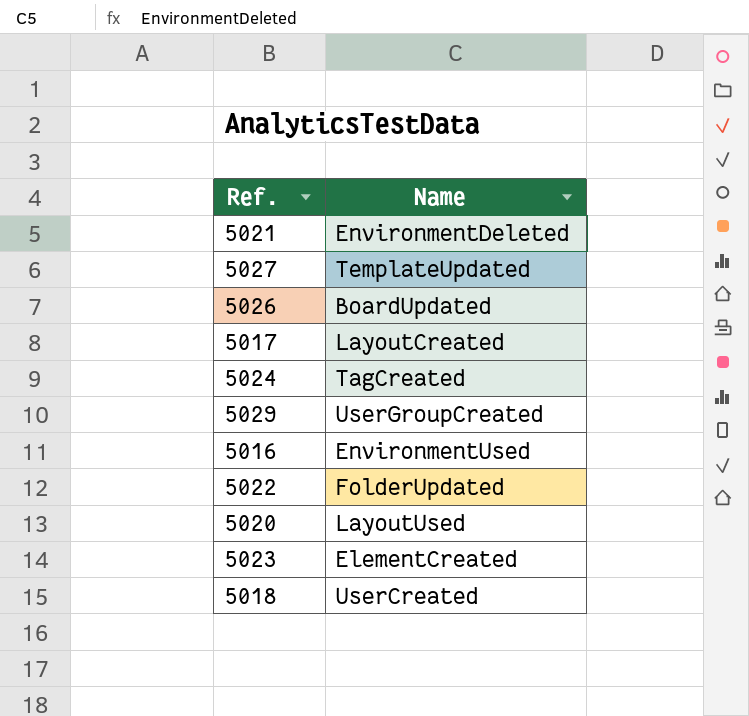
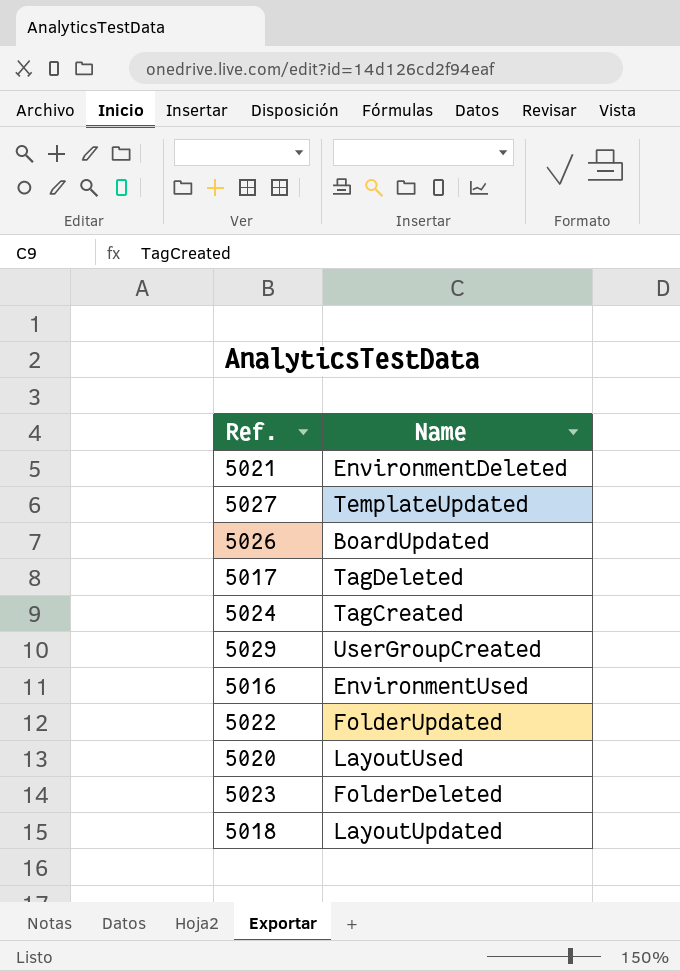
5017 | Name: LayoutCreated -> TagDeleted
5023 | Name: ElementCreated -> FolderDeleted
5018 | Name: UserCreated -> LayoutUpdated

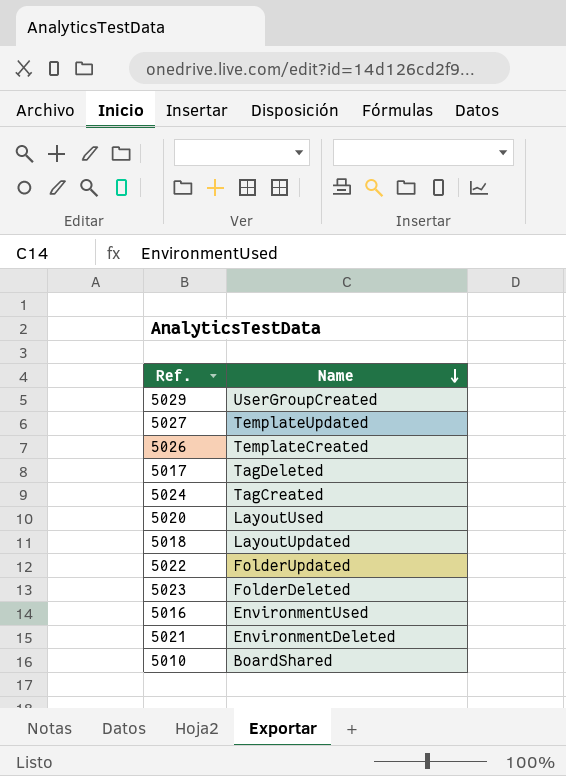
row order: none -> Name descending
5026 | Name: BoardUpdated -> TemplateCreated
row 5010: none -> BoardShared

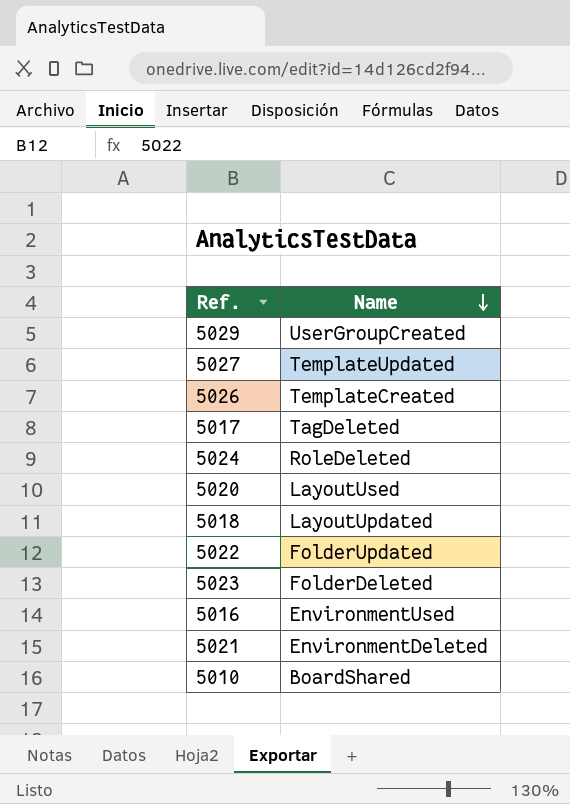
5024 | Name: TagCreated -> RoleDeleted

